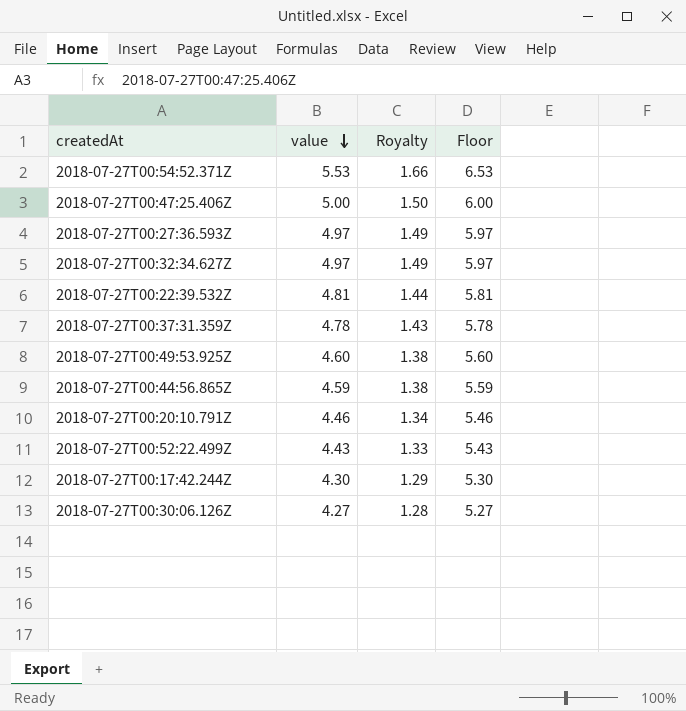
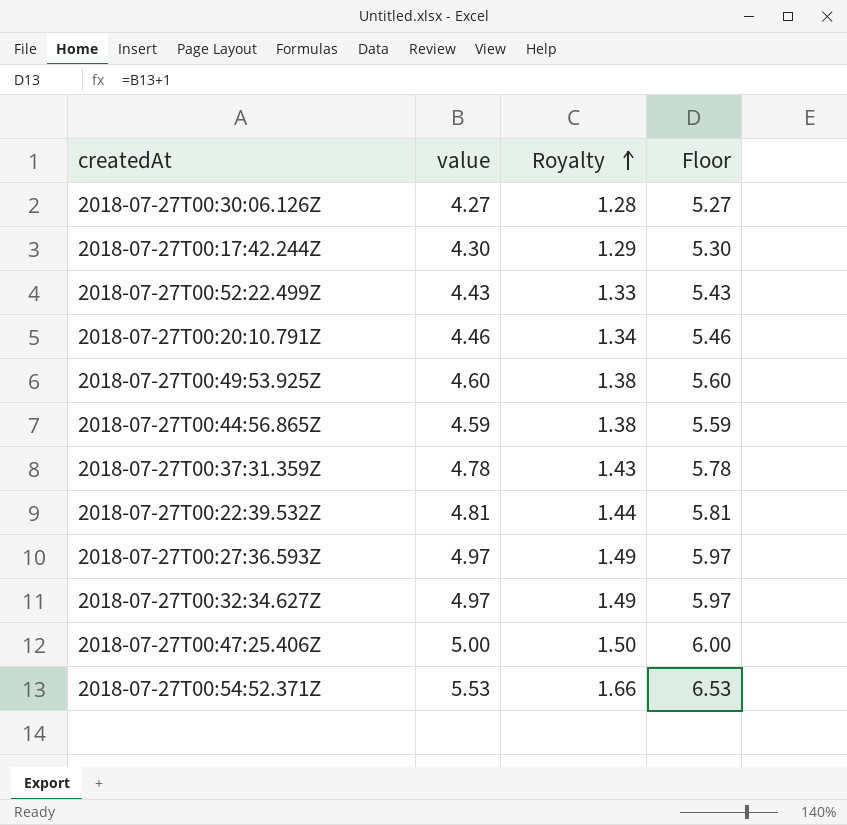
row order: value descending -> Royalty ascending

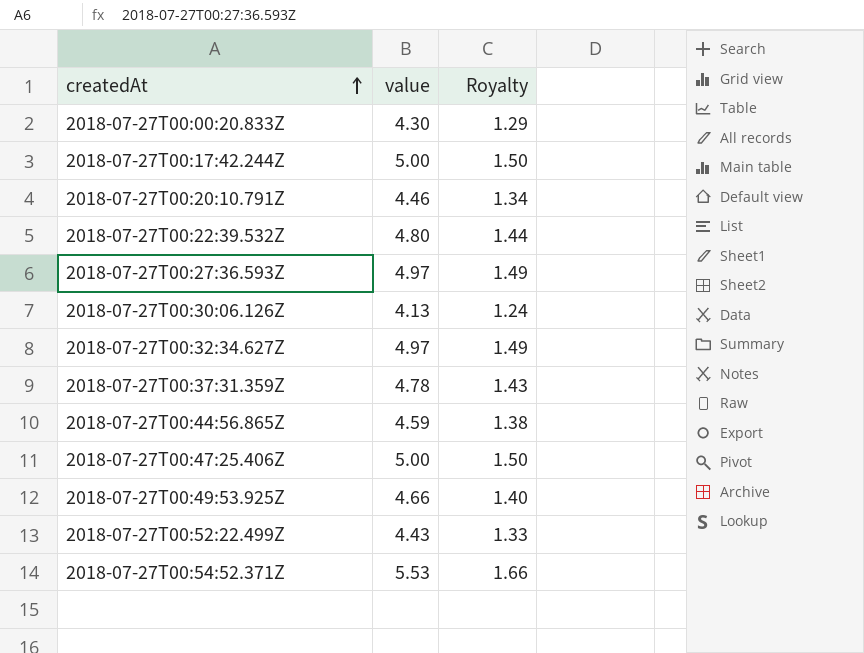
row order: Royalty ascending -> createdAt ascending
column Floor | formula: [value] + 1 -> none
row 2018-07-27T00:00:20.833Z: none -> 4.30 | 1.29
2018-07-27T00:17:42.244Z | value: 4.30 -> 5.00
2018-07-27T00:17:42.244Z | Royalty: 1.29 -> 1.50
2018-07-27T00:22:39.532Z | value: 4.81 -> 4.80
2018-07-27T00:30:06.126Z | value: 4.27 -> 4.13
2018-07-27T00:30:06.126Z | Royalty: 1.28 -> 1.24
2018-07-27T00:49:53.925Z | value: 4.60 -> 4.66
2018-07-27T00:49:53.925Z | Royalty: 1.38 -> 1.40

